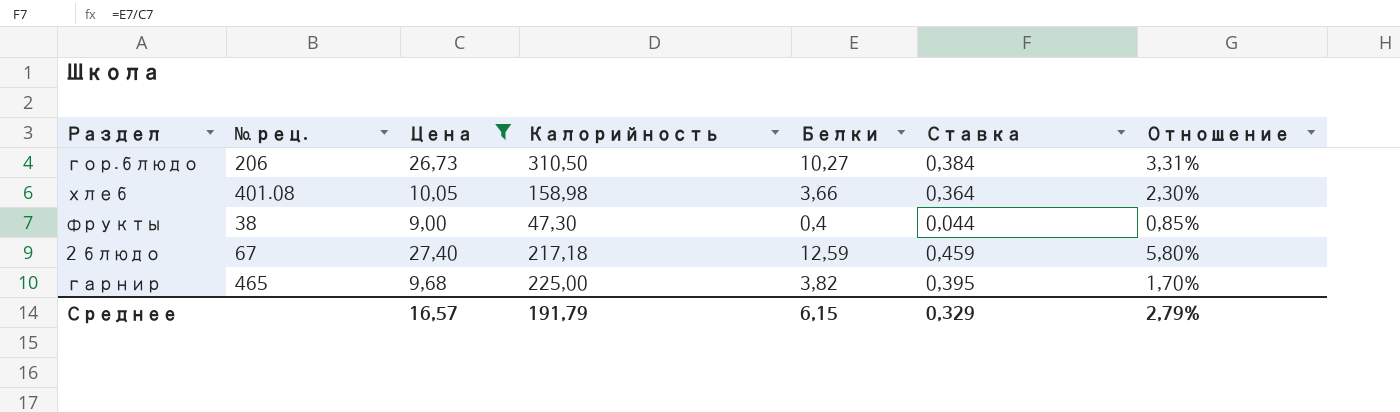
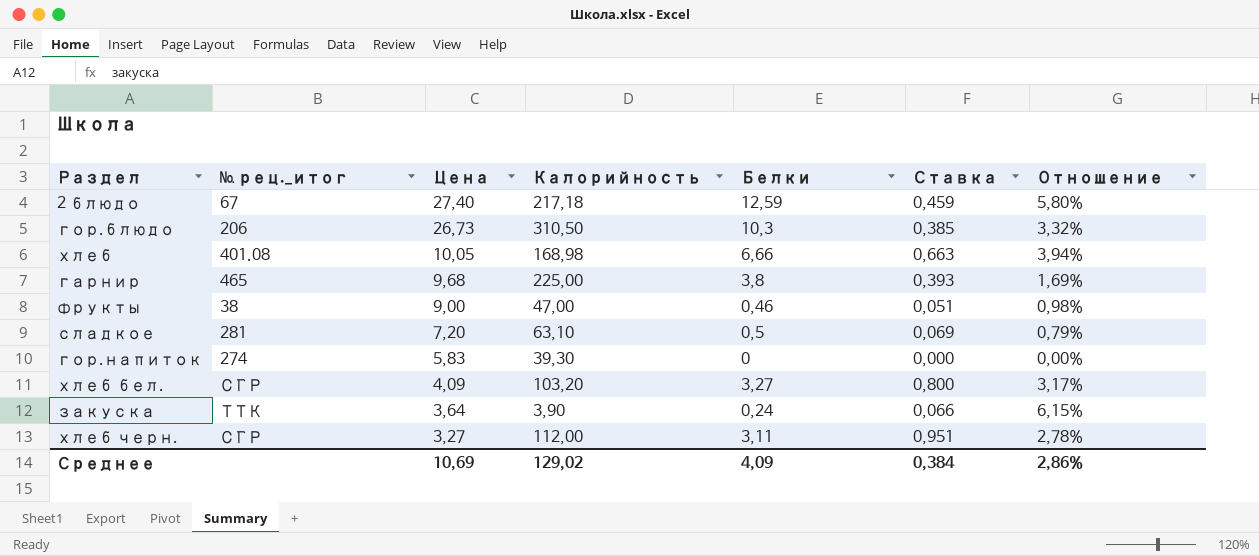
filter: Цена >= 9,00 -> none
row order: none -> Цена descending
column name: № рец. -> № рец._итог
гор.блюдо | Белки: 10,27 -> 10,3
гор.блюдо | Ставка: 0,384 -> 0,385
гор.блюдо | Отношение: 3,31% -> 3,32%
хлеб | Калорийность: 158,98 -> 168,98
хлеб | Белки: 3,66 -> 6,66
хлеб | Ставка: 0,364 -> 0,663
хлеб | Отношение: 2,30% -> 3,94%
гарнир | Белки: 3,82 -> 3,8
гарнир | Ставка: 0,395 -> 0,393
гарнир | Отношение: 1,70% -> 1,69%
фрукты | Калорийность: 47,30 -> 47,00
фрукты | Белки: 0,4 -> 0,46
фрукты | Ставка: 0,044 -> 0,051
фрукты | Отношение: 0,85% -> 0,98%
Среднее | Цена: 16,57 -> 10,69
Среднее | Калорийность: 191,79 -> 129,02
Среднее | Белки: 6,15 -> 4,09
Среднее | Ставка: 0,329 -> 0,384
Среднее | Отношение: 2,79% -> 2,86%

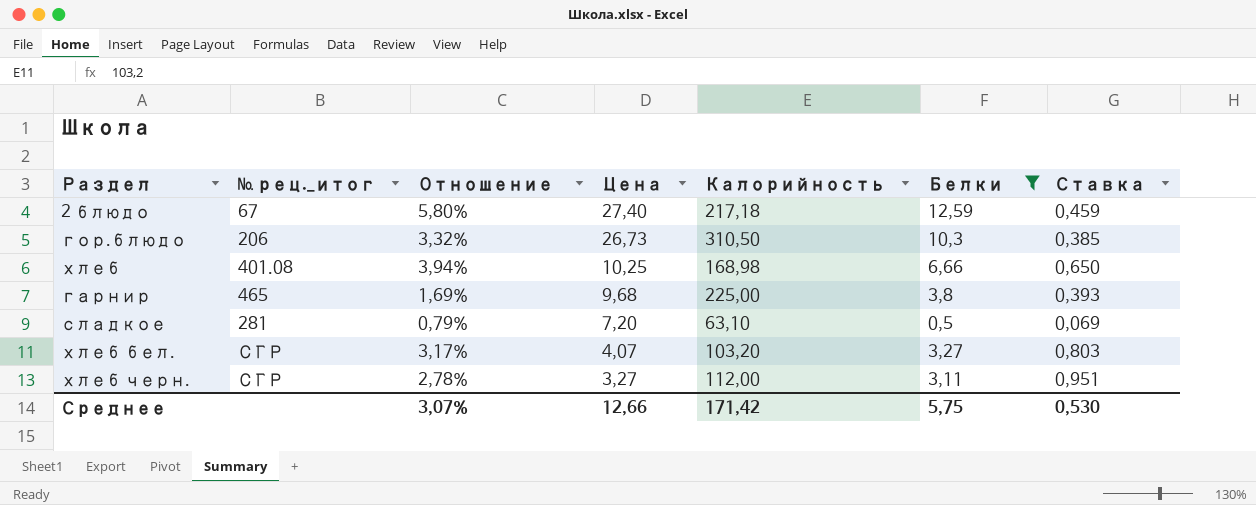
filter: none -> Белки >= 0,5
column Отношение | position: 7 -> 3
хлеб | Цена: 10,05 -> 10,25
хлеб | Ставка: 0,663 -> 0,650
хлеб бел. | Цена: 4,09 -> 4,07
хлеб бел. | Ставка: 0,800 -> 0,803
Среднее | Отношение: 2,86% -> 3,07%
Среднее | Цена: 10,69 -> 12,66
Среднее | Калорийность: 129,02 -> 171,42
Среднее | Белки: 4,09 -> 5,75
Среднее | Ставка: 0,384 -> 0,530

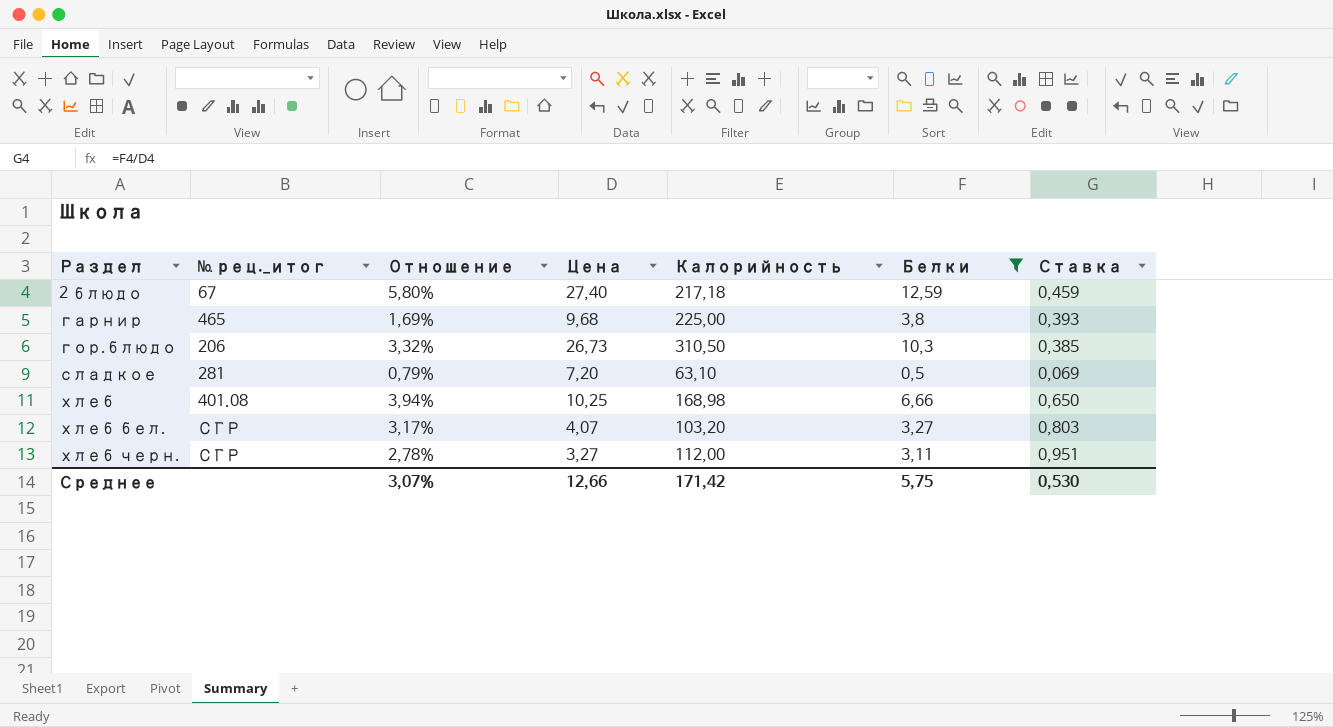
row order: Цена descending -> Раздел ascending

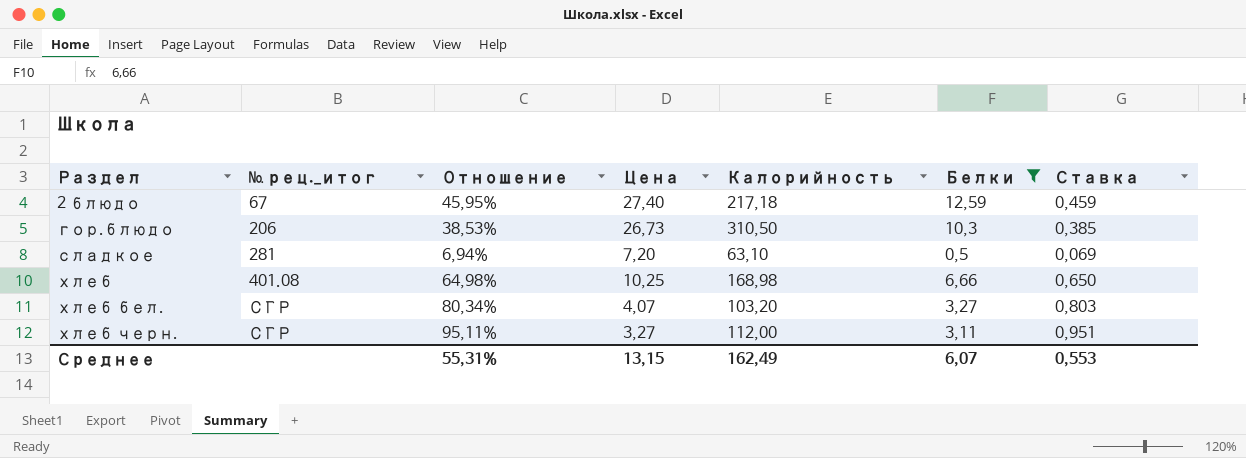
column Отношение | formula: [Белки] / [Калорийность] -> [Белки] / [Цена]
row гарнир: 465 | 1,69% | 9,68 | 225,00 | 3,8 | 0,393 -> none
Среднее | Отношение: 3,07% -> 55,31%
Среднее | Цена: 12,66 -> 13,15
Среднее | Калорийность: 171,42 -> 162,49
Среднее | Белки: 5,75 -> 6,07
Среднее | Ставка: 0,530 -> 0,553

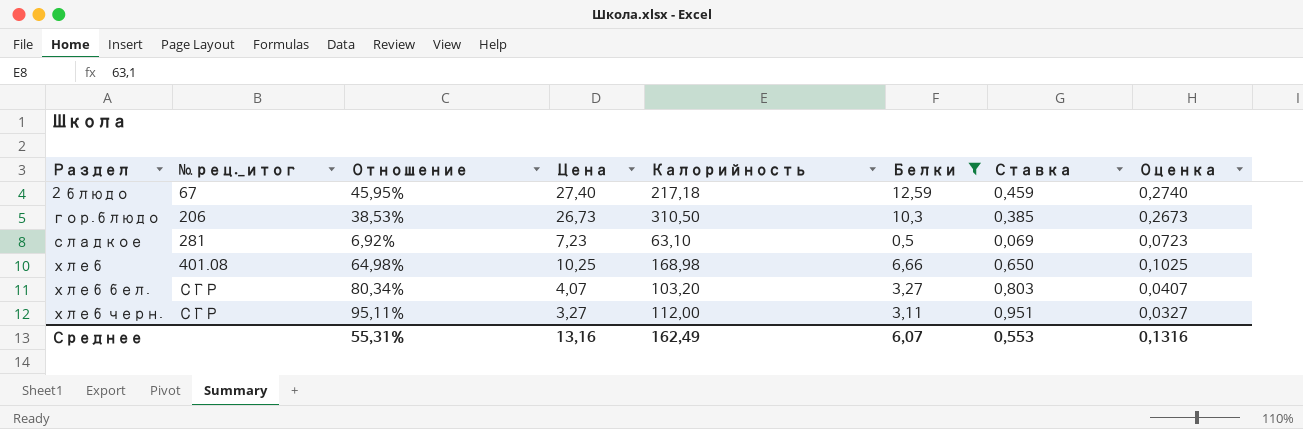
column Оценка | formula: none -> [Цена] * 0,01
сладкое | Отношение: 6,94% -> 6,92%
сладкое | Цена: 7,20 -> 7,23
Среднее | Цена: 13,15 -> 13,16

